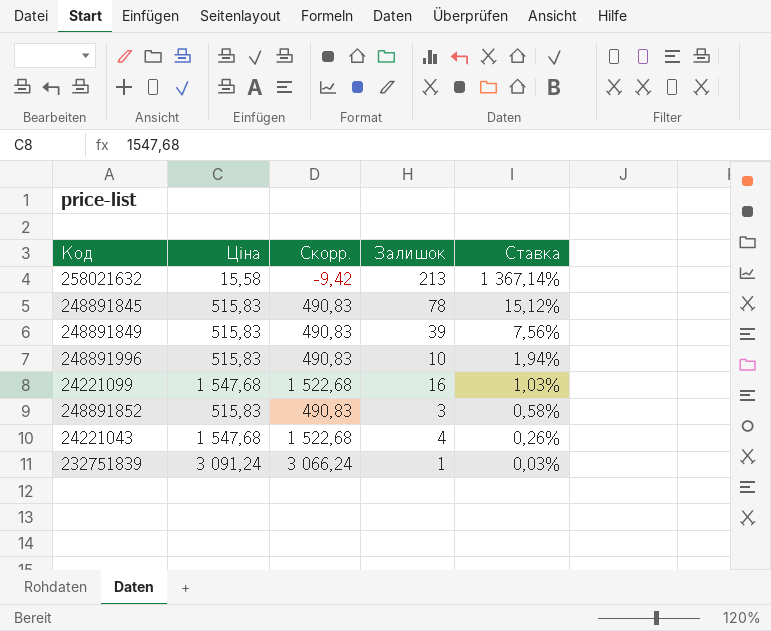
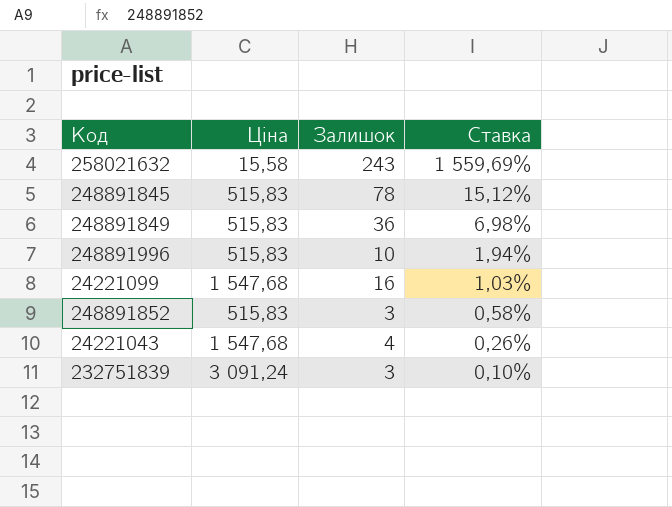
column Скорр. | formula: [Ціна] - 25 -> none
258021632 | Залишок: 213 -> 243
258021632 | Ставка: 1 367,14% -> 1 559,69%
248891849 | Залишок: 39 -> 36
248891849 | Ставка: 7,56% -> 6,98%
232751839 | Залишок: 1 -> 3
232751839 | Ставка: 0,03% -> 0,10%

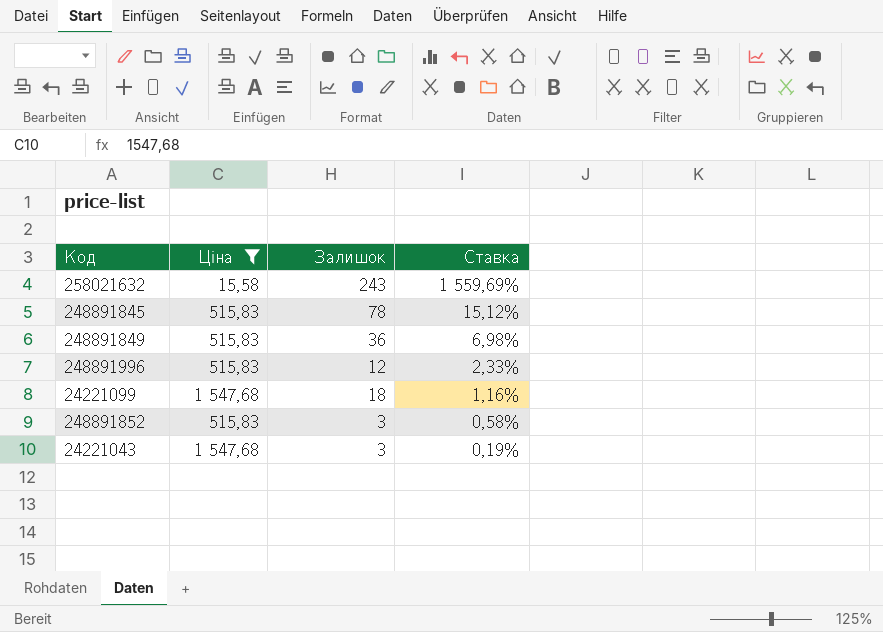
filter: none -> Ціна != 3 091,24
248891996 | Залишок: 10 -> 12
248891996 | Ставка: 1,94% -> 2,33%
24221099 | Залишок: 16 -> 18
24221099 | Ставка: 1,03% -> 1,16%
24221043 | Залишок: 4 -> 3
24221043 | Ставка: 0,26% -> 0,19%

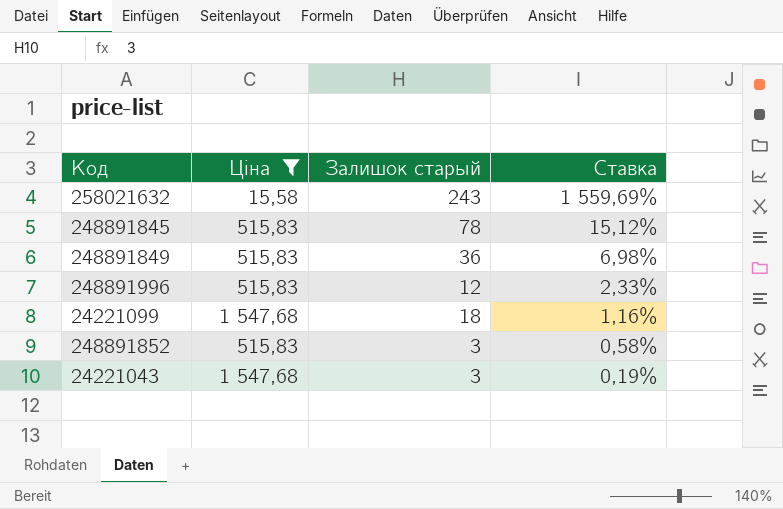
column name: Залишок -> Залишок старый

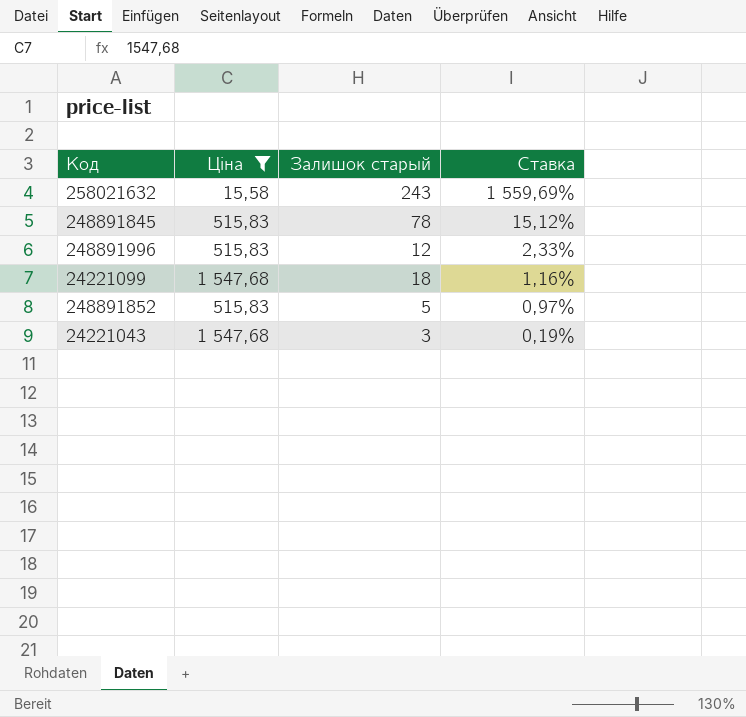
row 248891849: 515,83 | 36 | 6,98% -> none
248891852 | Залишок старый: 3 -> 5
248891852 | Ставка: 0,58% -> 0,97%

